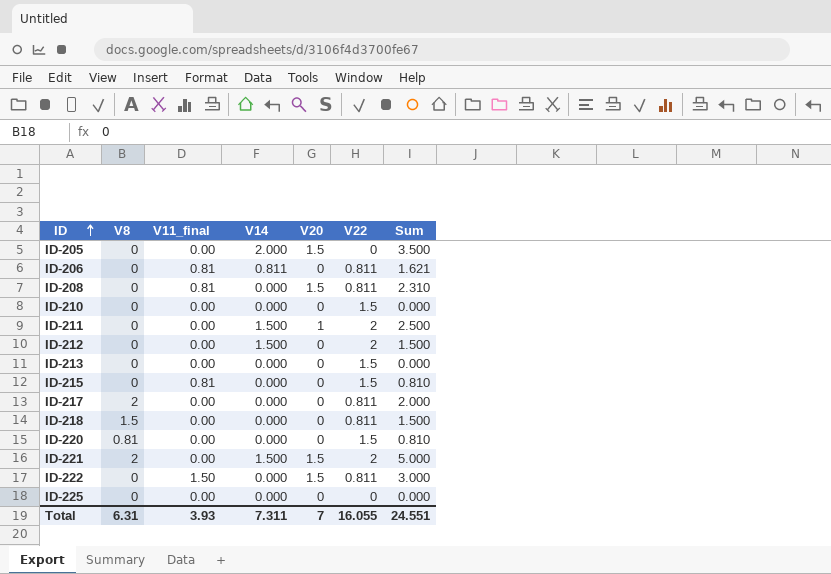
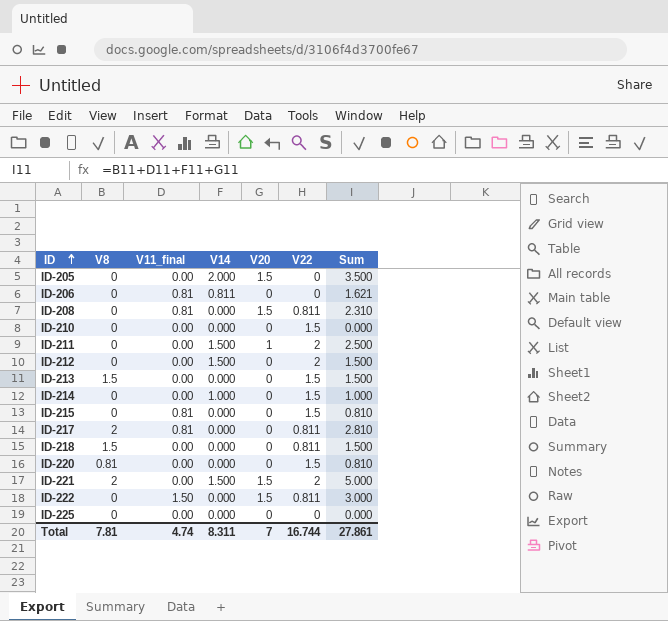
ID-206 | V22: 0.811 -> 0
ID-213 | V8: 0 -> 1.5
ID-213 | Sum: 0.000 -> 1.500
row ID-214: none -> 0 | 0.00 | 1.000 | 0 | 1.5 | 1.000
ID-217 | V11_final: 0.00 -> 0.81
ID-217 | Sum: 2.000 -> 2.810
Total | V8: 6.31 -> 7.81
Total | V11_final: 3.93 -> 4.74
Total | V14: 7.311 -> 8.311
Total | V22: 16.055 -> 16.744
Total | Sum: 24.551 -> 27.861

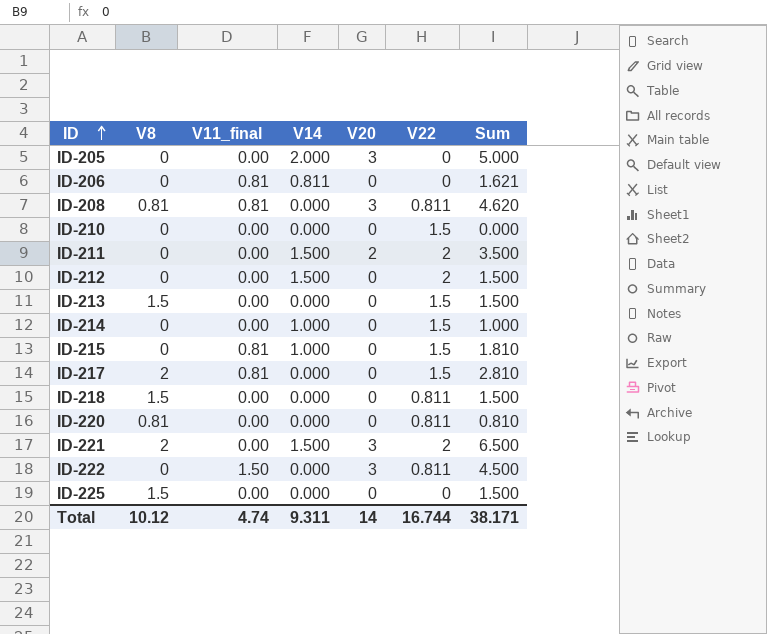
ID-205 | V20: 1.5 -> 3
ID-205 | Sum: 3.500 -> 5.000
ID-208 | V8: 0 -> 0.81
ID-208 | V20: 1.5 -> 3
ID-208 | Sum: 2.310 -> 4.620
ID-211 | V20: 1 -> 2
ID-211 | Sum: 2.500 -> 3.500
ID-215 | V14: 0.000 -> 1.000
ID-215 | Sum: 0.810 -> 1.810
ID-217 | V22: 0.811 -> 1.5
ID-220 | V22: 1.5 -> 0.811
ID-221 | V20: 1.5 -> 3
ID-221 | Sum: 5.000 -> 6.500
ID-222 | V20: 1.5 -> 3
ID-222 | Sum: 3.000 -> 4.500
ID-225 | V8: 0 -> 1.5
ID-225 | Sum: 0.000 -> 1.500
Total | V8: 7.81 -> 10.12
Total | V14: 8.311 -> 9.311
Total | V20: 7 -> 14
Total | Sum: 27.861 -> 38.171

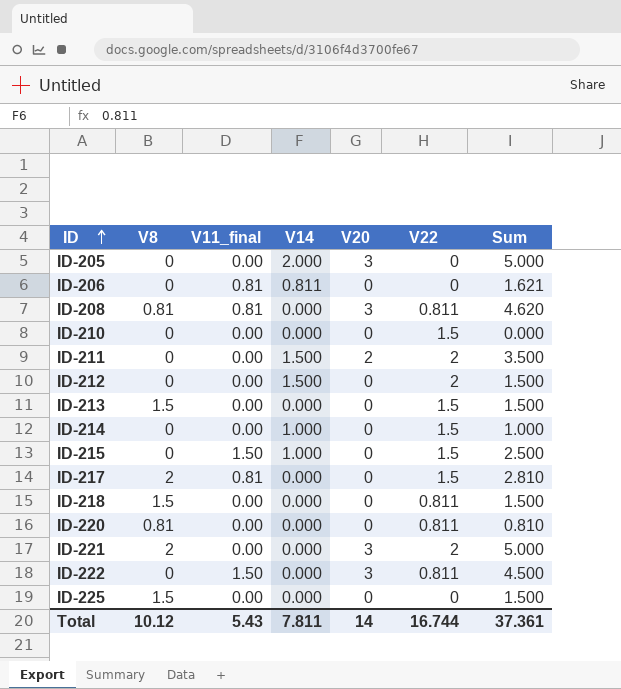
ID-215 | V11_final: 0.81 -> 1.50
ID-215 | Sum: 1.810 -> 2.500
ID-221 | V14: 1.500 -> 0.000
ID-221 | Sum: 6.500 -> 5.000
Total | V11_final: 4.74 -> 5.43
Total | V14: 9.311 -> 7.811
Total | Sum: 38.171 -> 37.361

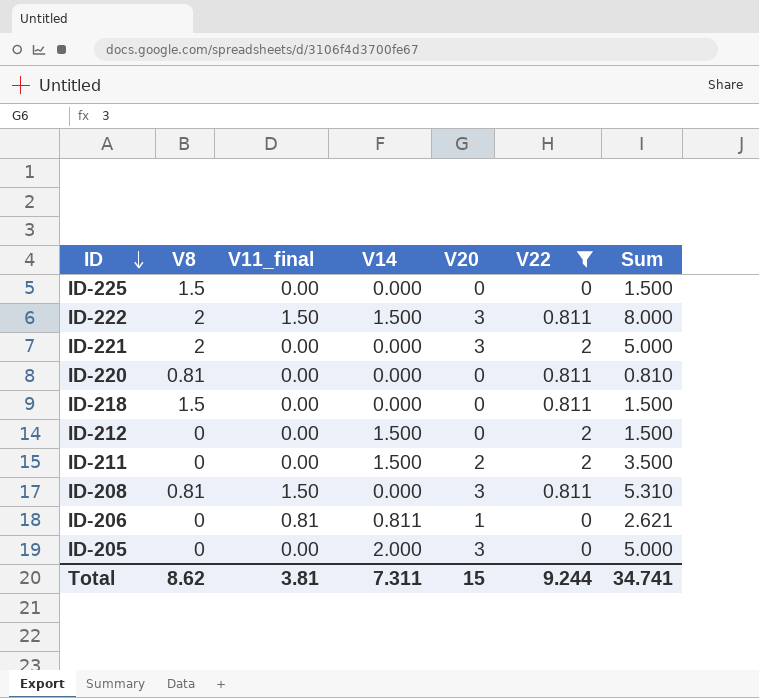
filter: none -> V22 != 1.5
row order: ID ascending -> ID descending
ID-222 | V8: 0 -> 2
ID-222 | V14: 0.000 -> 1.500
ID-222 | Sum: 4.500 -> 8.000
ID-208 | V11_final: 0.81 -> 1.50
ID-208 | Sum: 4.620 -> 5.310
ID-206 | V20: 0 -> 1
ID-206 | Sum: 1.621 -> 2.621
Total | V8: 10.12 -> 8.62
Total | V11_final: 5.43 -> 3.81
Total | V14: 7.811 -> 7.311
Total | V20: 14 -> 15
Total | V22: 16.744 -> 9.244
Total | Sum: 37.361 -> 34.741

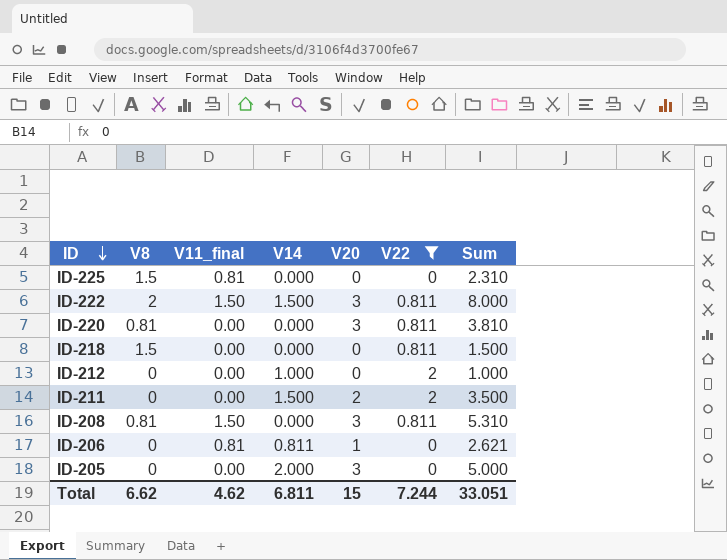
row ID-221: 2 | 0.00 | 0.000 | 3 | 2 | 5.000 -> none
ID-225 | V11_final: 0.00 -> 0.81
ID-225 | Sum: 1.500 -> 2.310
ID-220 | V20: 0 -> 3
ID-220 | Sum: 0.810 -> 3.810
ID-212 | V14: 1.500 -> 1.000
ID-212 | Sum: 1.500 -> 1.000
Total | V8: 8.62 -> 6.62
Total | V11_final: 3.81 -> 4.62
Total | V14: 7.311 -> 6.811
Total | V22: 9.244 -> 7.244
Total | Sum: 34.741 -> 33.051

